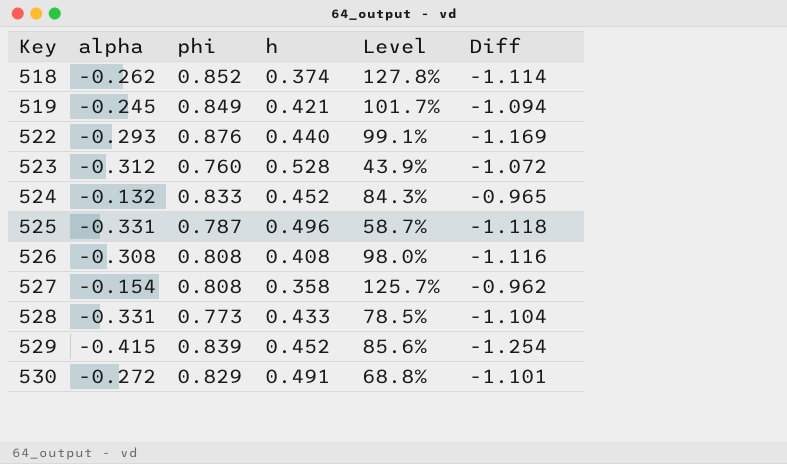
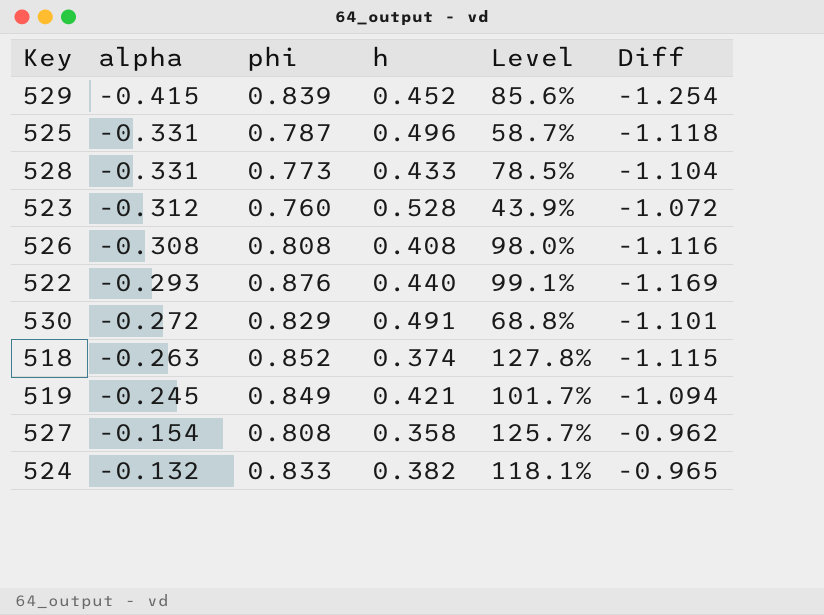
row order: Key ascending -> alpha ascending
518 | alpha: -0.262 -> -0.263
518 | Diff: -1.114 -> -1.115
524 | h: 0.452 -> 0.382
524 | Level: 84.3% -> 118.1%

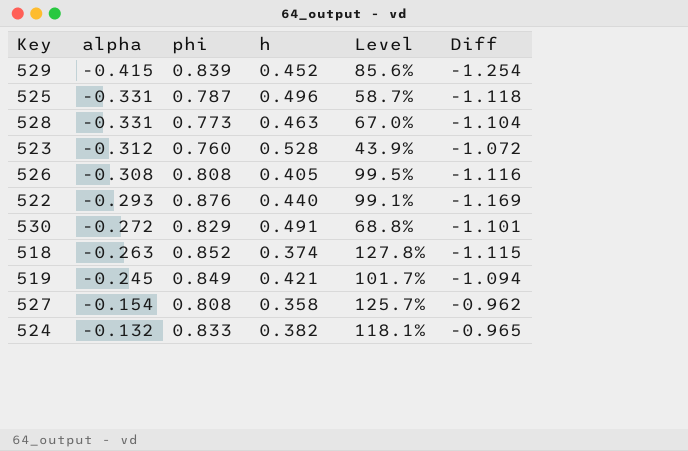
528 | h: 0.433 -> 0.463
528 | Level: 78.5% -> 67.0%
526 | h: 0.408 -> 0.405
526 | Level: 98.0% -> 99.5%

